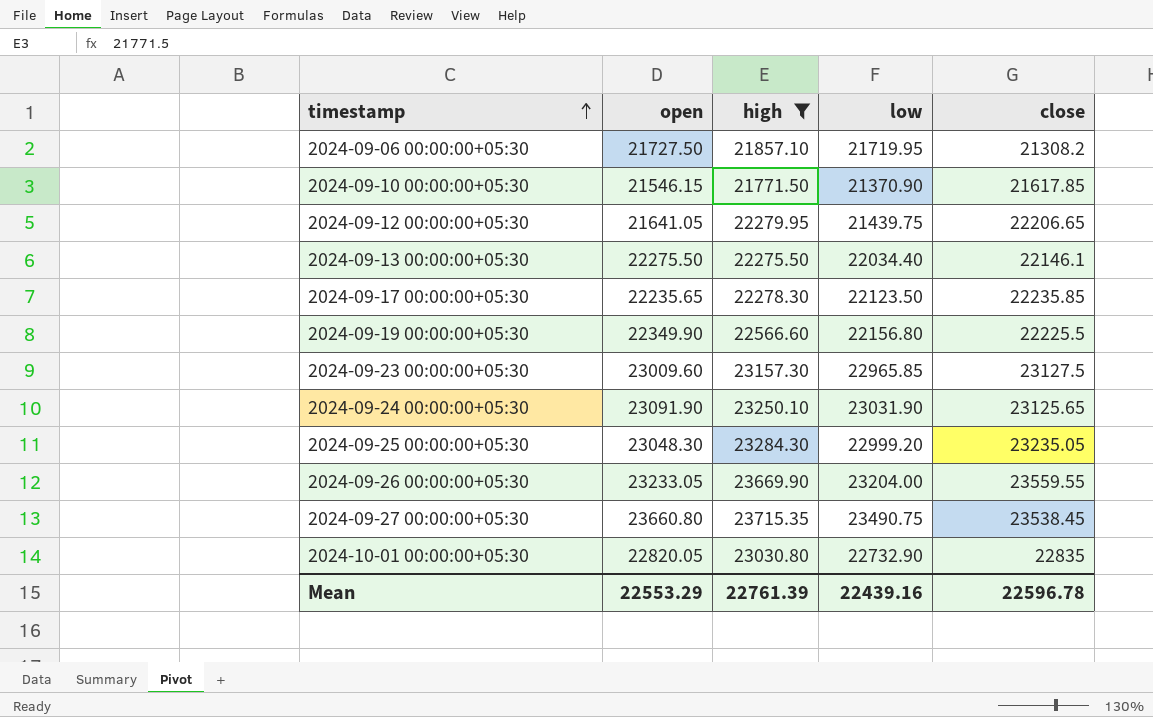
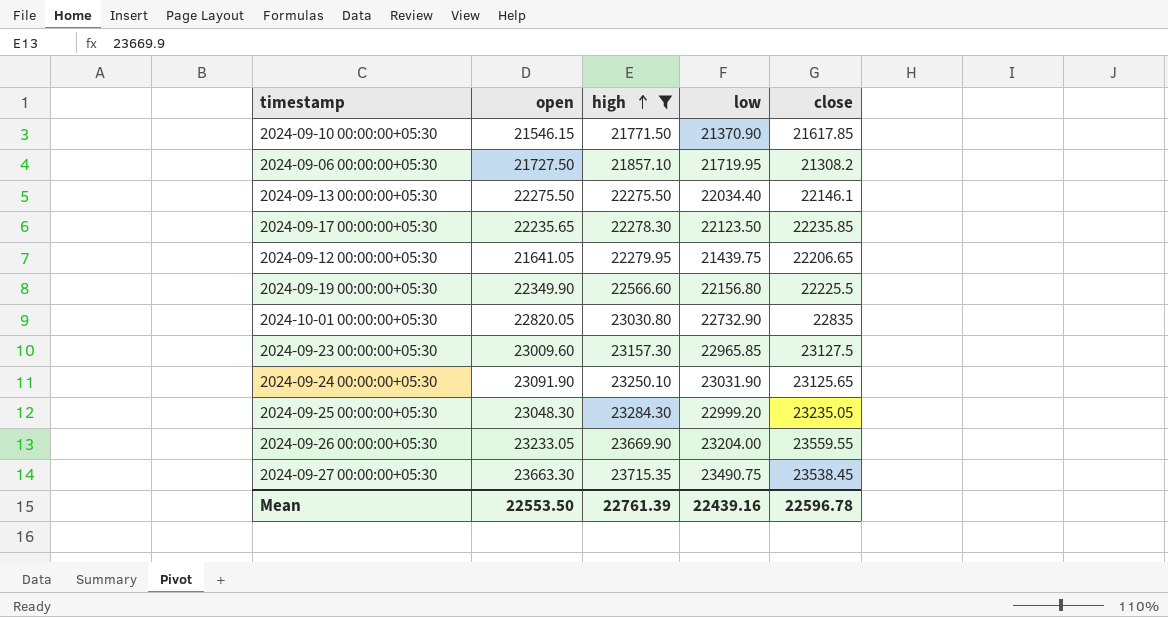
row order: timestamp ascending -> high ascending
2024-09-27 00:00:00+05:30 | open: 23660.80 -> 23663.30
Mean | open: 22553.29 -> 22553.50

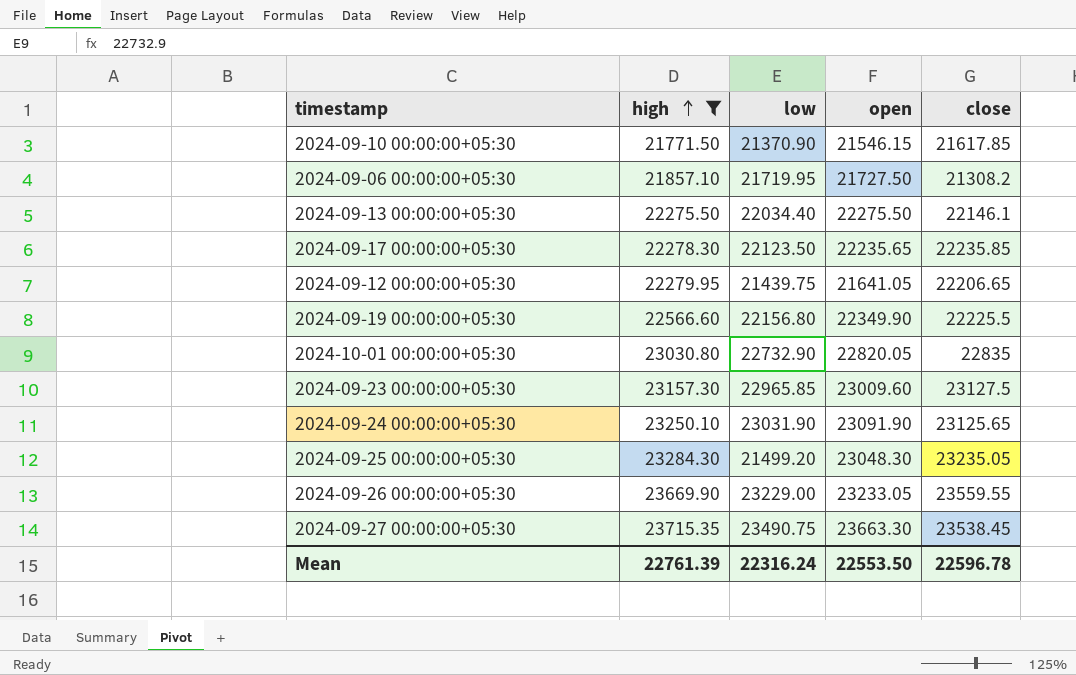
column open | position: 2 -> 4
2024-09-25 00:00:00+05:30 | low: 22999.20 -> 21499.20
2024-09-26 00:00:00+05:30 | low: 23204.00 -> 23229.00
Mean | low: 22439.16 -> 22316.24

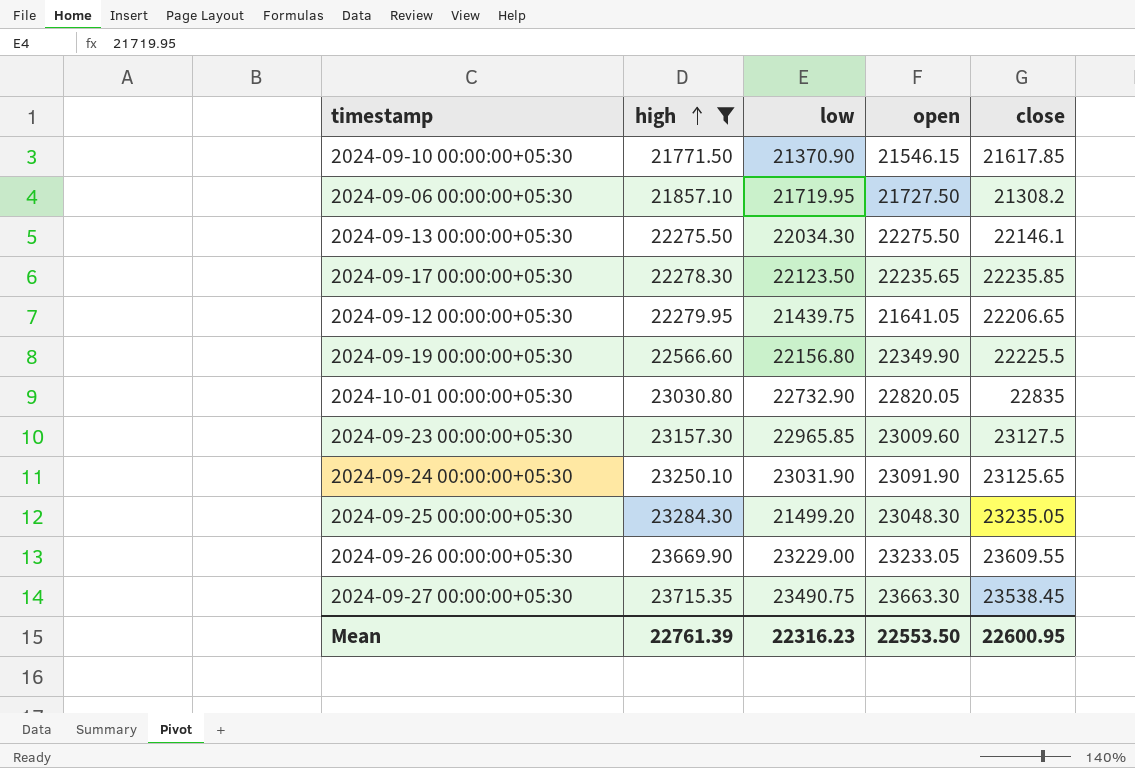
2024-09-13 00:00:00+05:30 | low: 22034.40 -> 22034.30
2024-09-26 00:00:00+05:30 | close: 23559.55 -> 23609.55
Mean | low: 22316.24 -> 22316.23
Mean | close: 22596.78 -> 22600.95

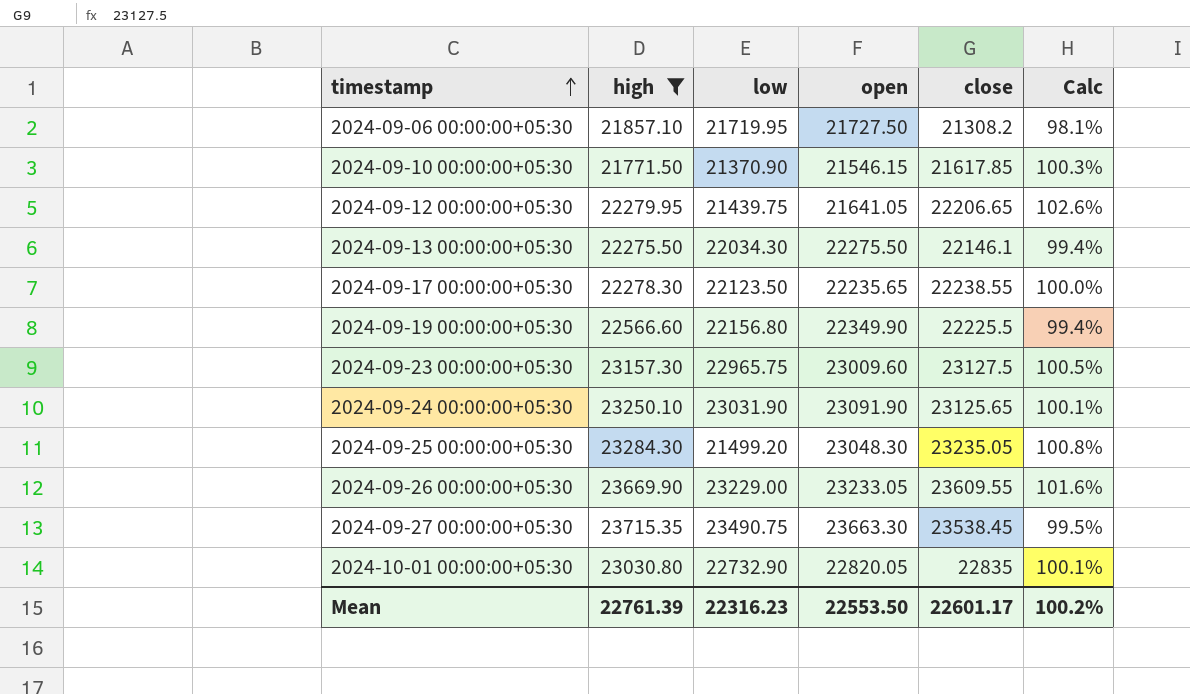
row order: high ascending -> timestamp ascending
column Calc | formula: none -> [close] / [open]
2024-09-17 00:00:00+05:30 | close: 22235.85 -> 22238.55
2024-09-23 00:00:00+05:30 | low: 22965.85 -> 22965.75
Mean | close: 22600.95 -> 22601.17

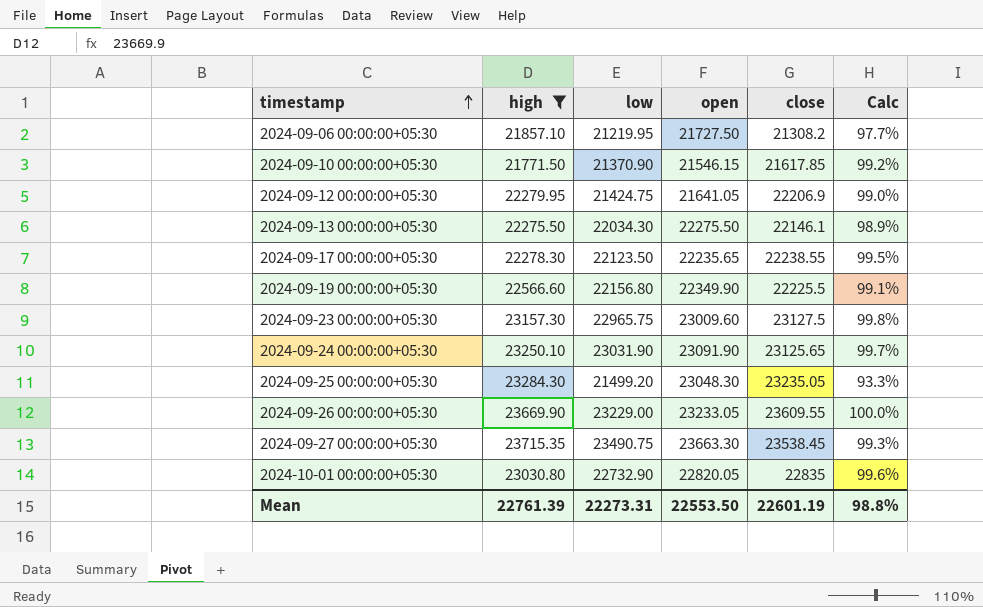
column Calc | formula: [close] / [open] -> [low] / [open]
2024-09-06 00:00:00+05:30 | low: 21719.95 -> 21219.95
2024-09-12 00:00:00+05:30 | low: 21439.75 -> 21424.75
2024-09-12 00:00:00+05:30 | close: 22206.65 -> 22206.9
Mean | low: 22316.23 -> 22273.31
Mean | close: 22601.17 -> 22601.19
Mean | Calc: 100.2% -> 98.8%

